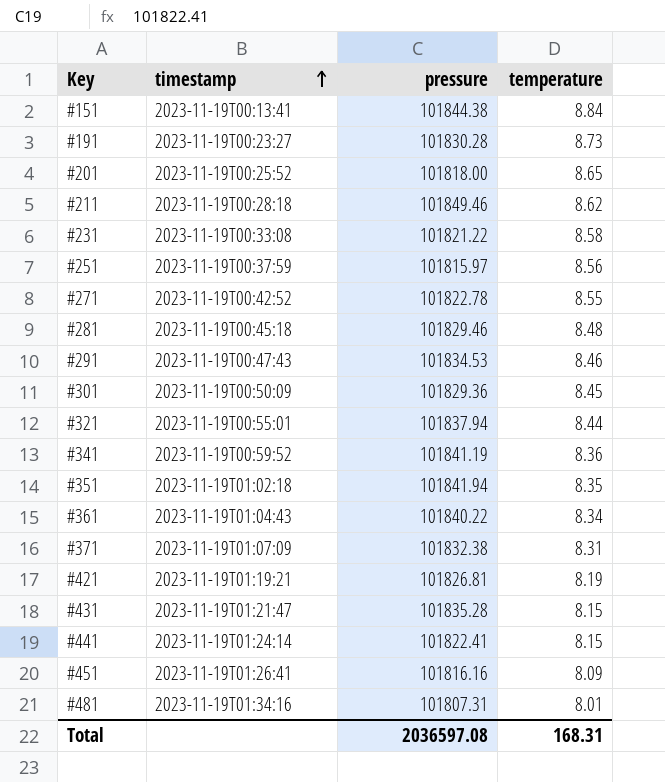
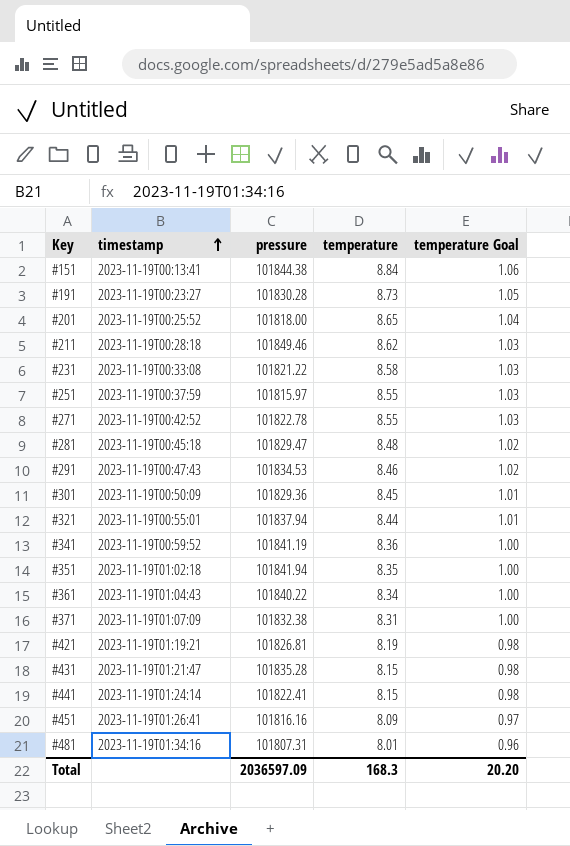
column temperature Goal | formula: none -> [temperature] * 0.12
#251 | temperature: 8.56 -> 8.55
#281 | pressure: 101829.46 -> 101829.47
Total | pressure: 2036597.08 -> 2036597.09
Total | temperature: 168.31 -> 168.3

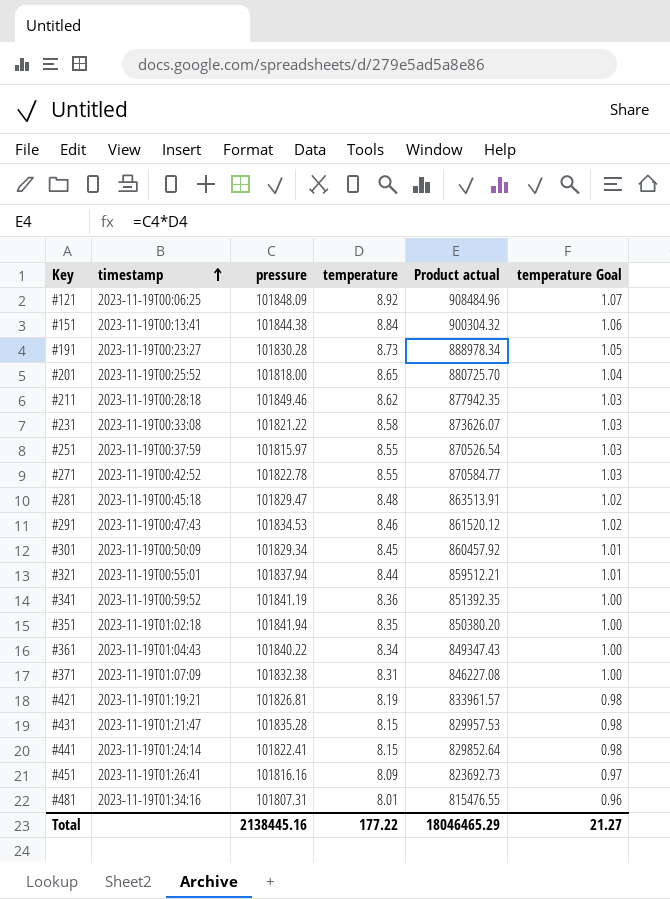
column Product actual | formula: none -> [pressure] * [temperature]
row #121: none -> 2023-11-19T00:06:25 | 101848.09 | 8.92 | 908484.96 | 1.07
#301 | pressure: 101829.36 -> 101829.34
Total | pressure: 2036597.09 -> 2138445.16
Total | temperature: 168.3 -> 177.22
Total | temperature Goal: 20.20 -> 21.27

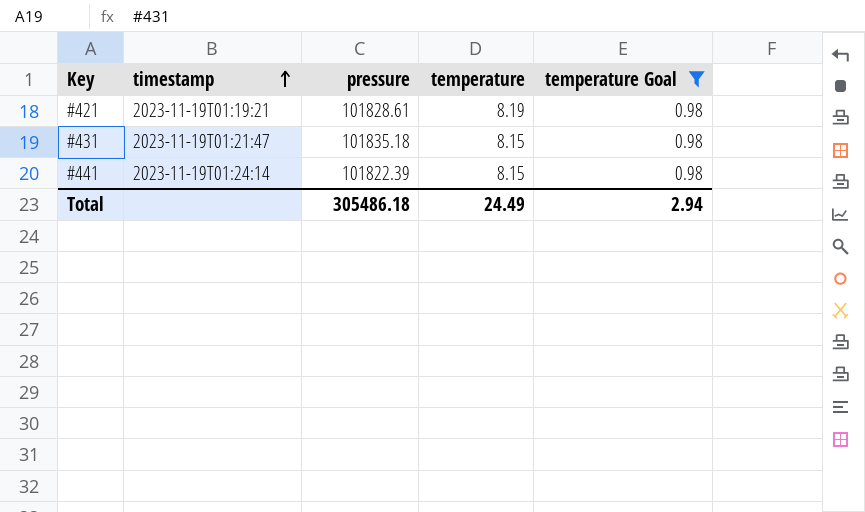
filter: none -> temperature Goal = 0.98
column Product actual | formula: [pressure] * [temperature] -> none
#421 | pressure: 101826.81 -> 101828.61
#431 | pressure: 101835.28 -> 101835.18
#441 | pressure: 101822.41 -> 101822.39
Total | pressure: 2138445.16 -> 305486.18
Total | temperature: 177.22 -> 24.49
Total | temperature Goal: 21.27 -> 2.94

